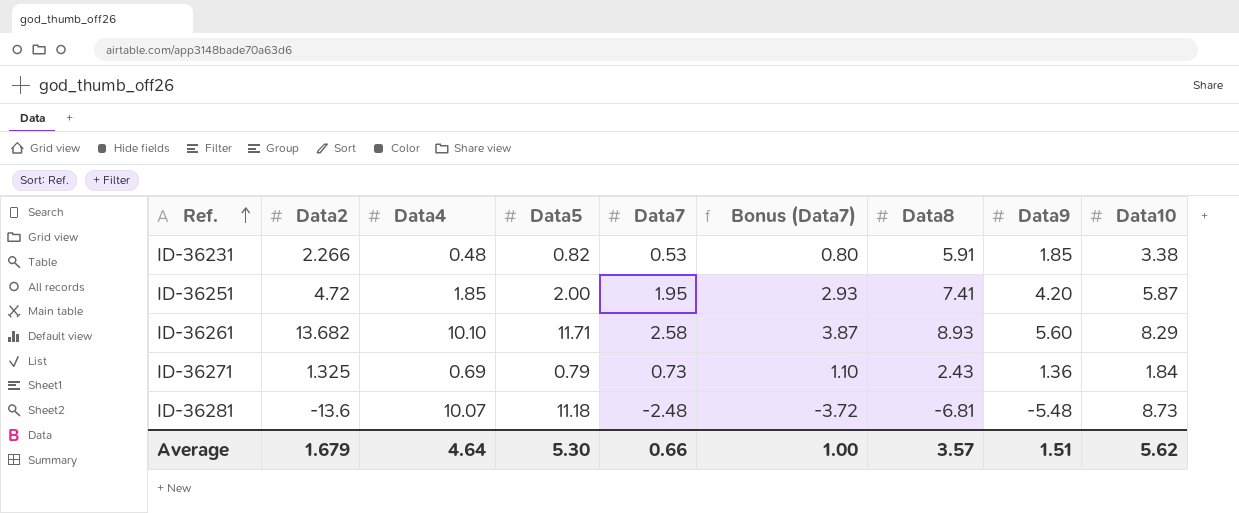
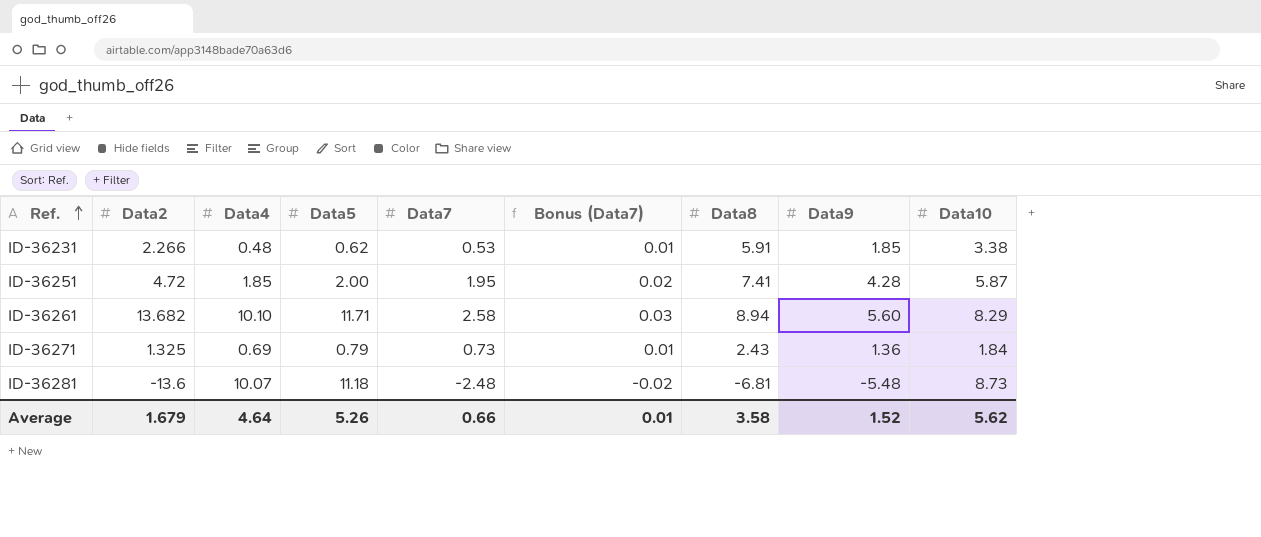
column Bonus (Data7) | formula: [Data7] * 1.5 -> [Data7] * 0.01
ID-36231 | Data5: 0.82 -> 0.62
ID-36251 | Data9: 4.20 -> 4.28
ID-36261 | Data8: 8.93 -> 8.94
Average | Data5: 5.30 -> 5.26
Average | Bonus (Data7): 1.00 -> 0.01
Average | Data8: 3.57 -> 3.58
Average | Data9: 1.51 -> 1.52

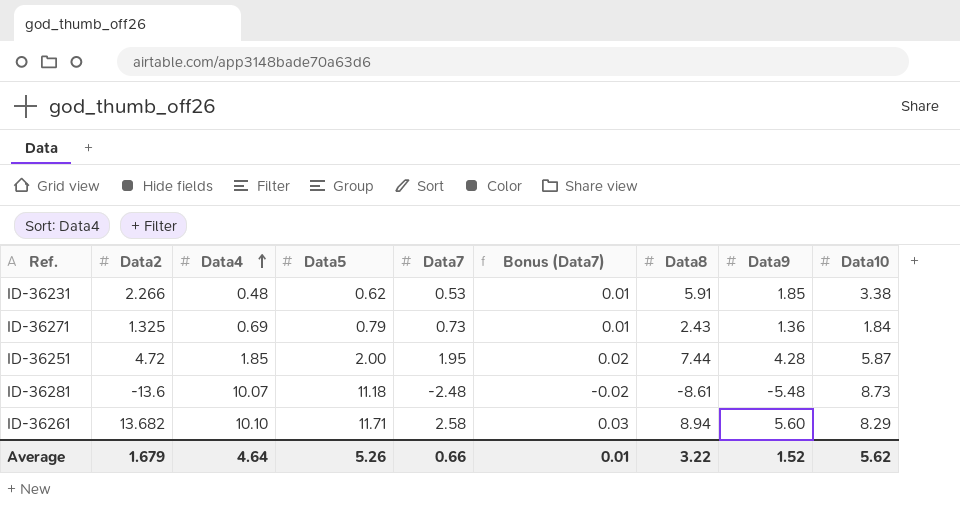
row order: Ref. ascending -> Data4 ascending
ID-36251 | Data8: 7.41 -> 7.44
ID-36281 | Data8: -6.81 -> -8.61
Average | Data8: 3.58 -> 3.22

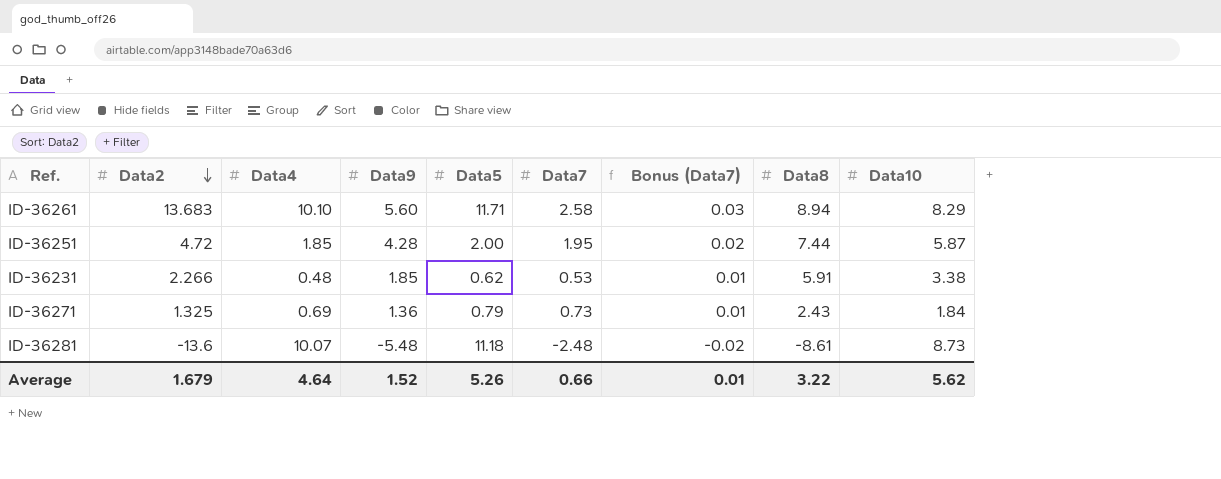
row order: Data4 ascending -> Data2 descending
column Data9 | position: 8 -> 4
ID-36261 | Data2: 13.682 -> 13.683

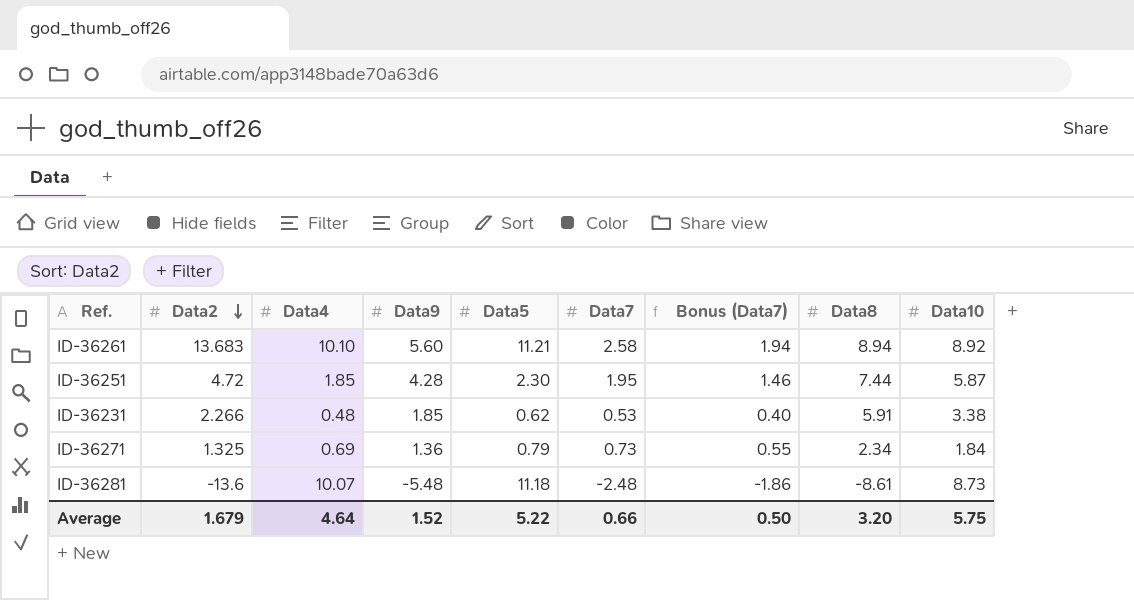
column Bonus (Data7) | formula: [Data7] * 0.01 -> [Data7] * 0.75
ID-36261 | Data5: 11.71 -> 11.21
ID-36261 | Data10: 8.29 -> 8.92
ID-36251 | Data5: 2.00 -> 2.30
ID-36271 | Data8: 2.43 -> 2.34
Average | Data5: 5.26 -> 5.22
Average | Bonus (Data7): 0.01 -> 0.50
Average | Data8: 3.22 -> 3.20
Average | Data10: 5.62 -> 5.75

